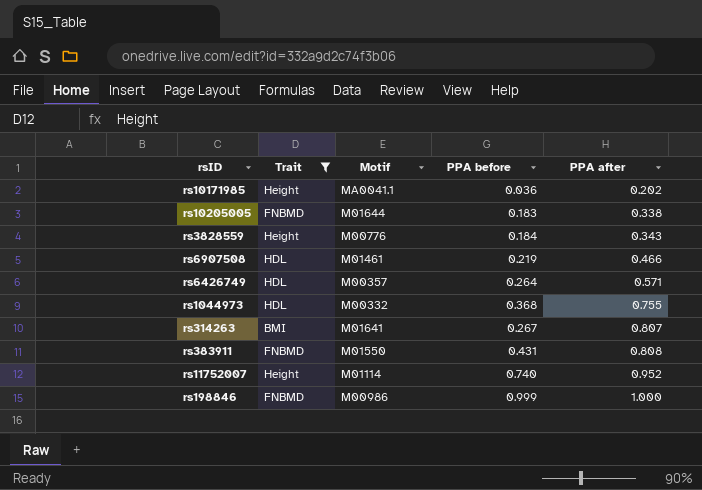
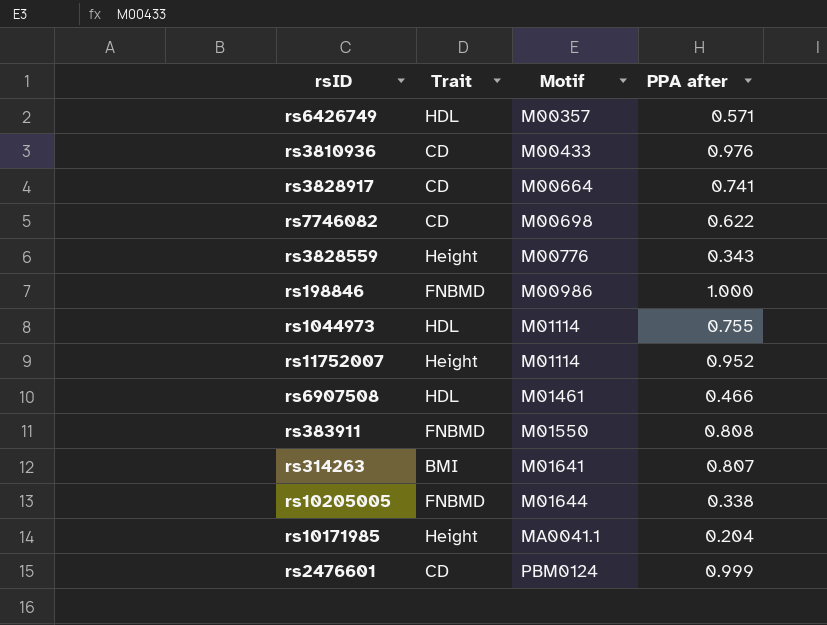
filter: Trait != CD -> none
row order: PPA after ascending -> Motif ascending
column PPA before | position: 4 -> none
rs1044973 | Motif: M00332 -> M01114
rs10171985 | PPA after: 0.202 -> 0.204

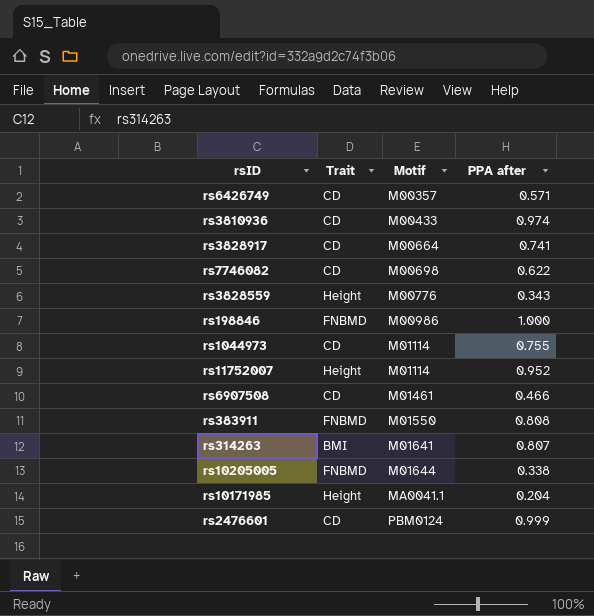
rs6426749 | Trait: HDL -> CD
rs3810936 | PPA after: 0.976 -> 0.974
rs1044973 | Trait: HDL -> CD
rs6907508 | Trait: HDL -> CD

